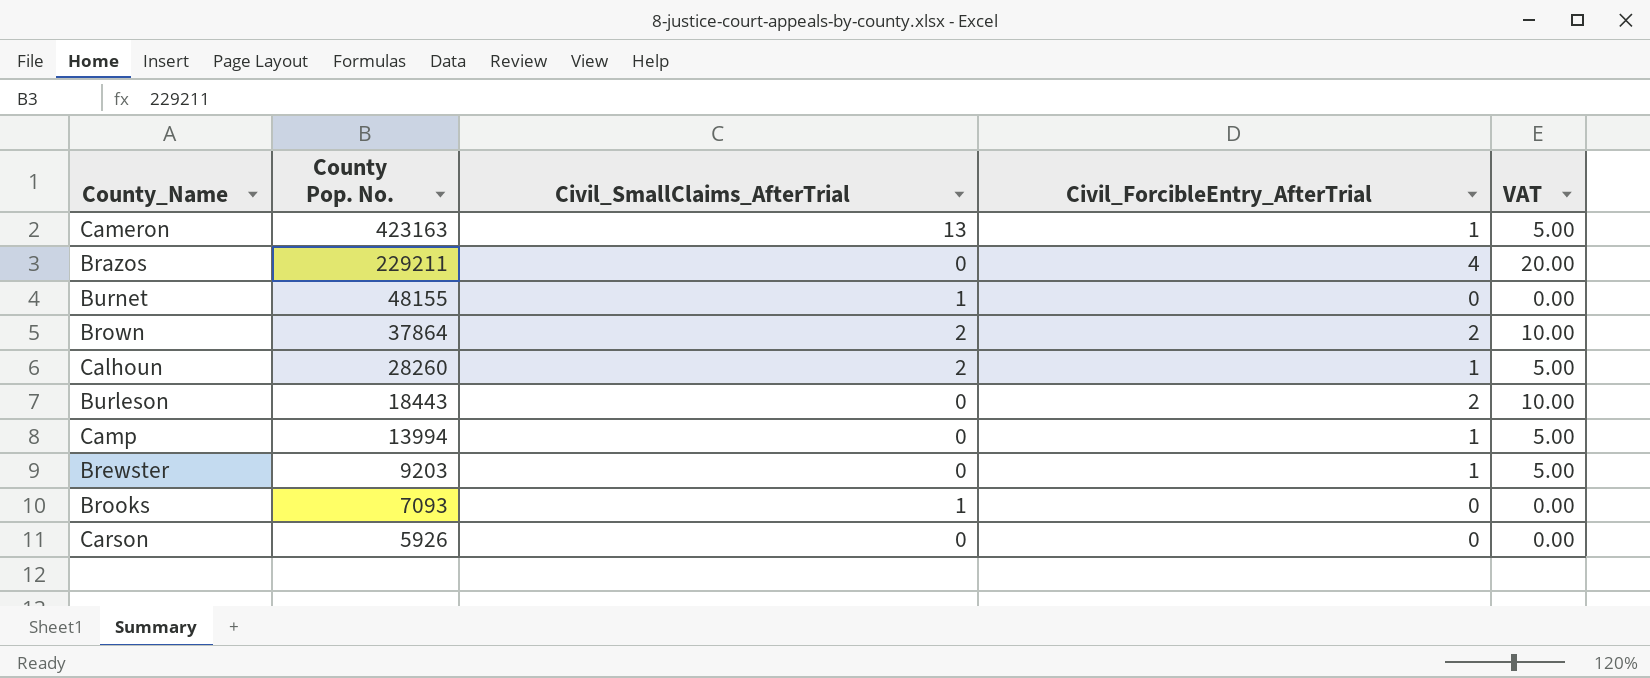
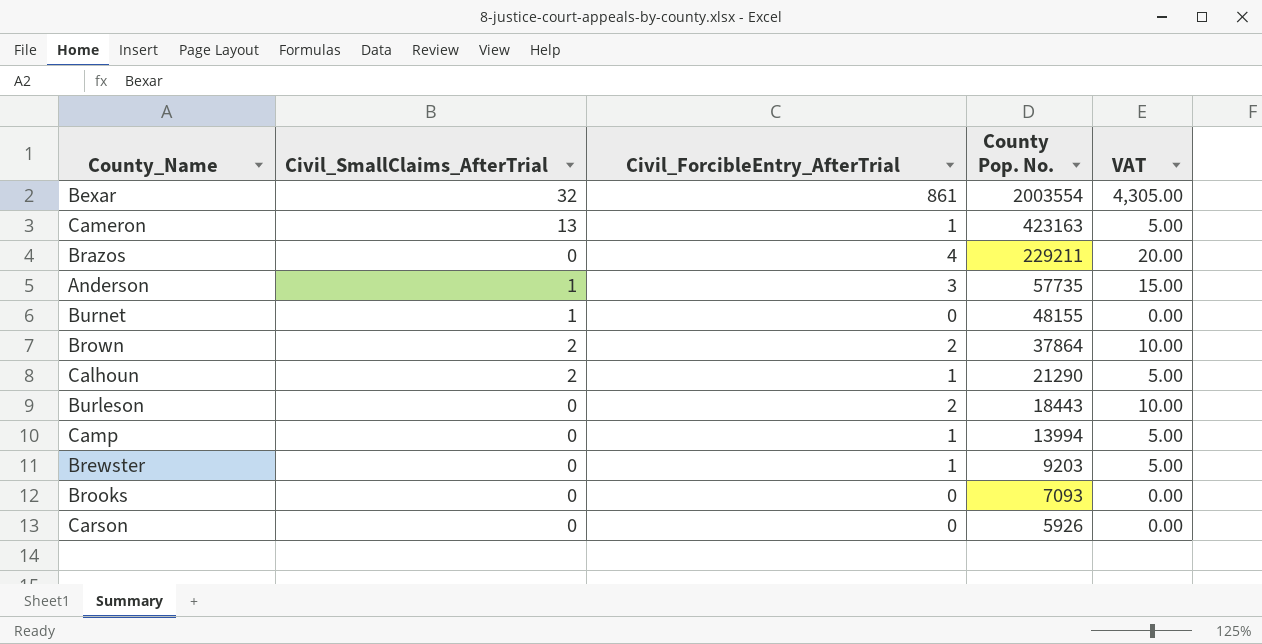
column County Pop. No. | position: 2 -> 4
row Bexar: none -> 32 | 861 | 2003554 | 4,305.00
row Anderson: none -> 1 | 3 | 57735 | 15.00
Calhoun | County Pop. No.: 28260 -> 21290
Brooks | Civil_SmallClaims_AfterTrial: 1 -> 0

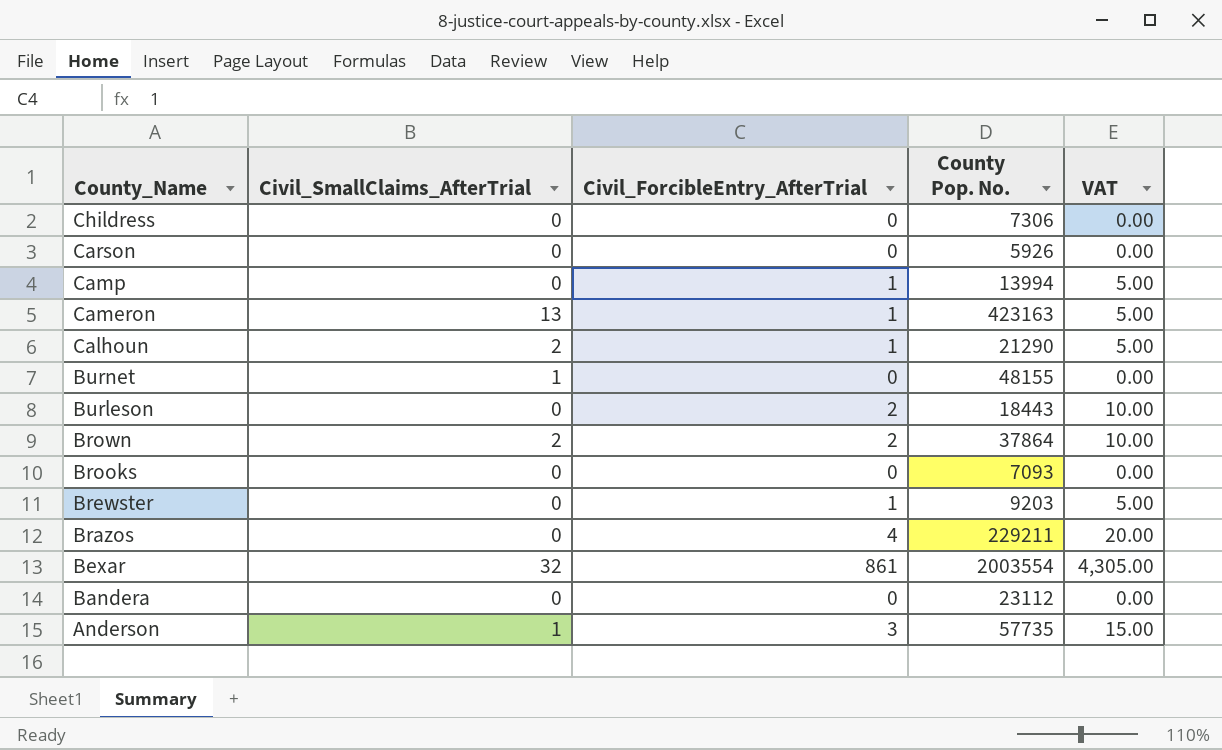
row order: County Pop. No. descending -> County_Name descending
row Childress: none -> 0 | 0 | 7306 | 0.00
row Bandera: none -> 0 | 0 | 23112 | 0.00

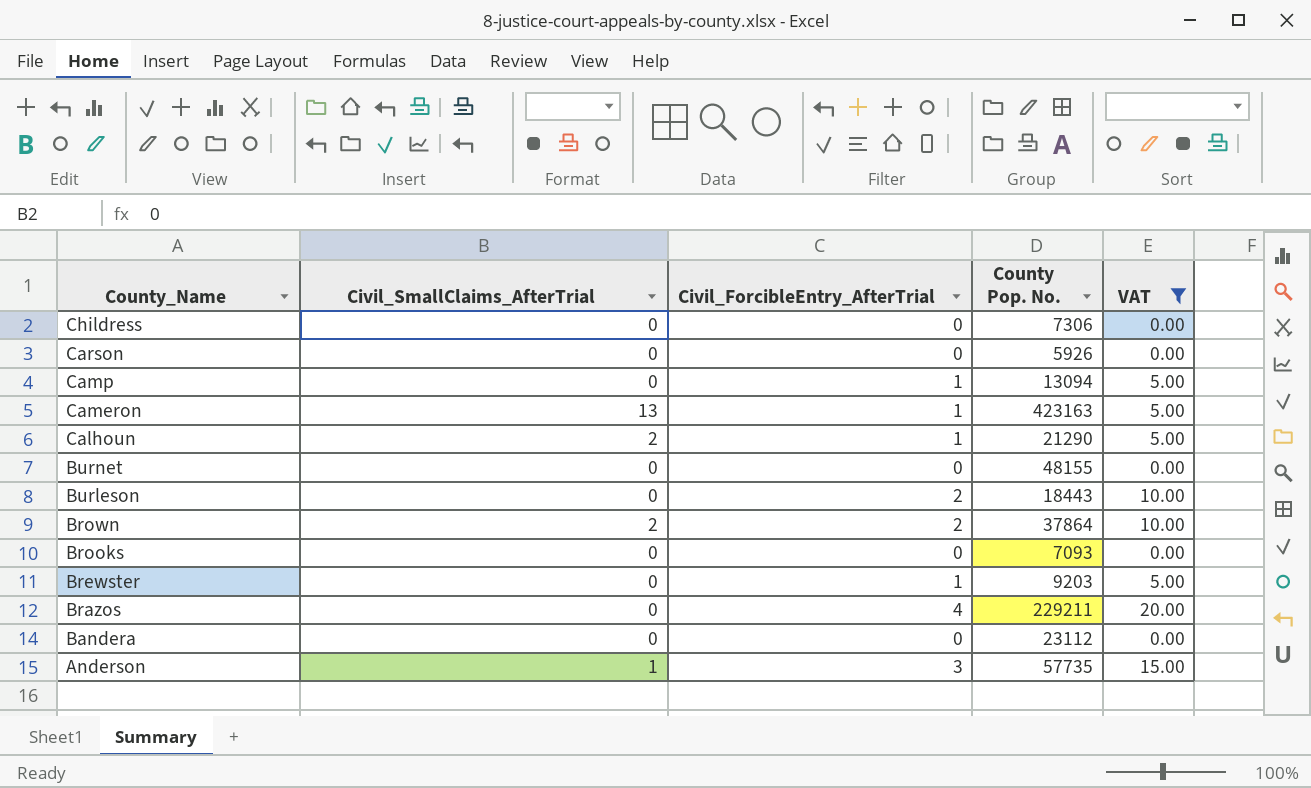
filter: none -> VAT != 4,305.00
Camp | County Pop. No.: 13994 -> 13094
Burnet | Civil_SmallClaims_AfterTrial: 1 -> 0

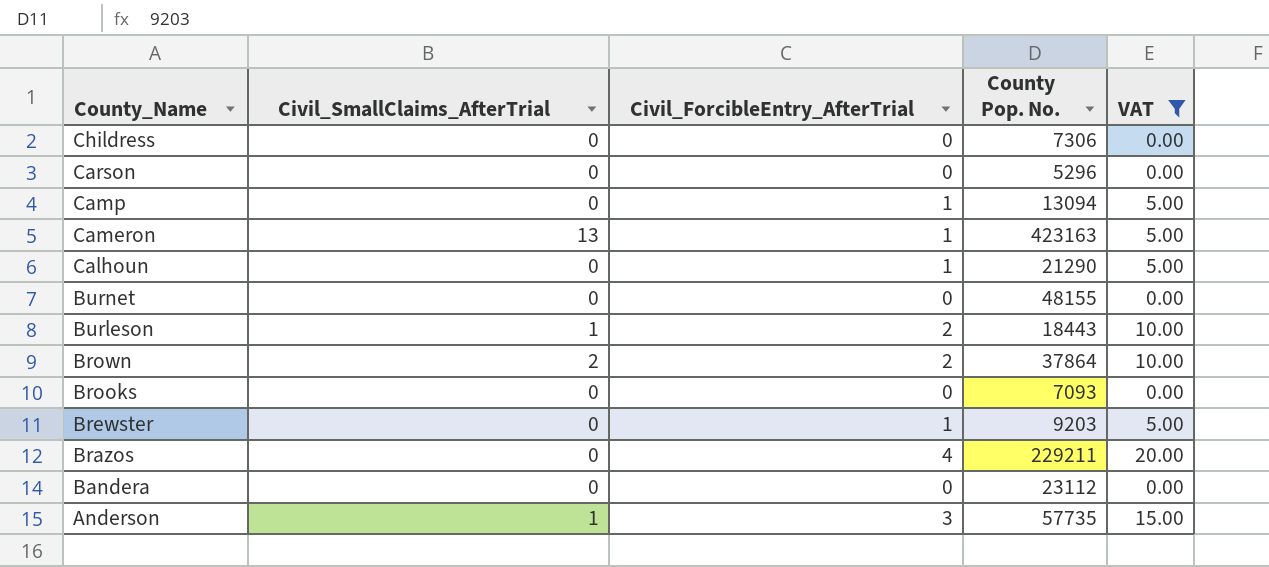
Carson | County Pop. No.: 5926 -> 5296
Calhoun | Civil_SmallClaims_AfterTrial: 2 -> 0
Burleson | Civil_SmallClaims_AfterTrial: 0 -> 1

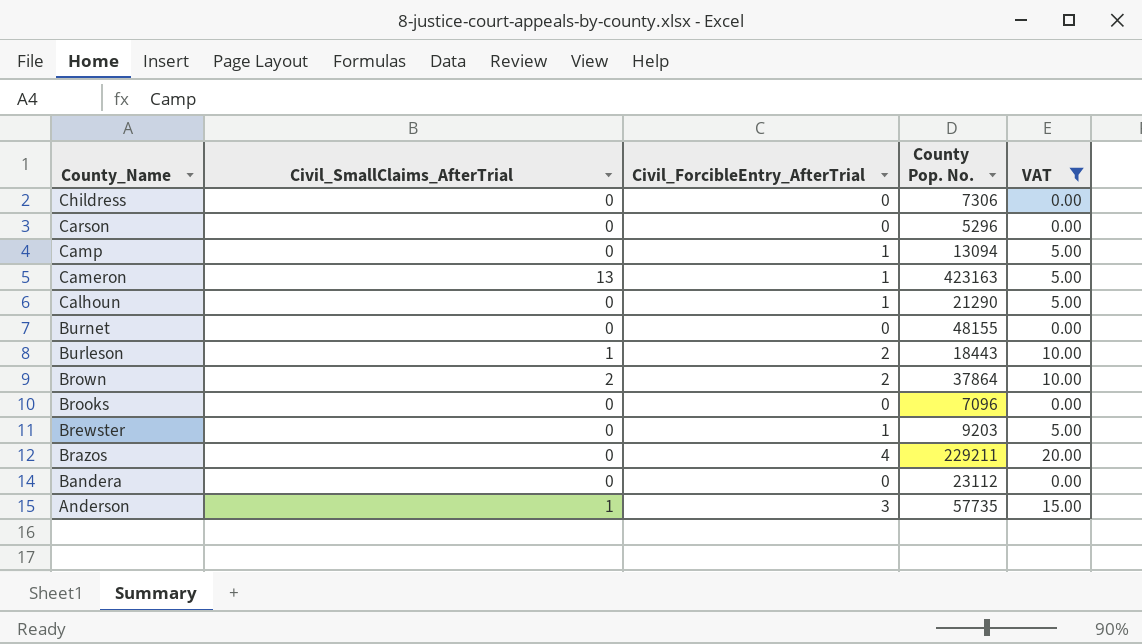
Brooks | County Pop. No.: 7093 -> 7096

